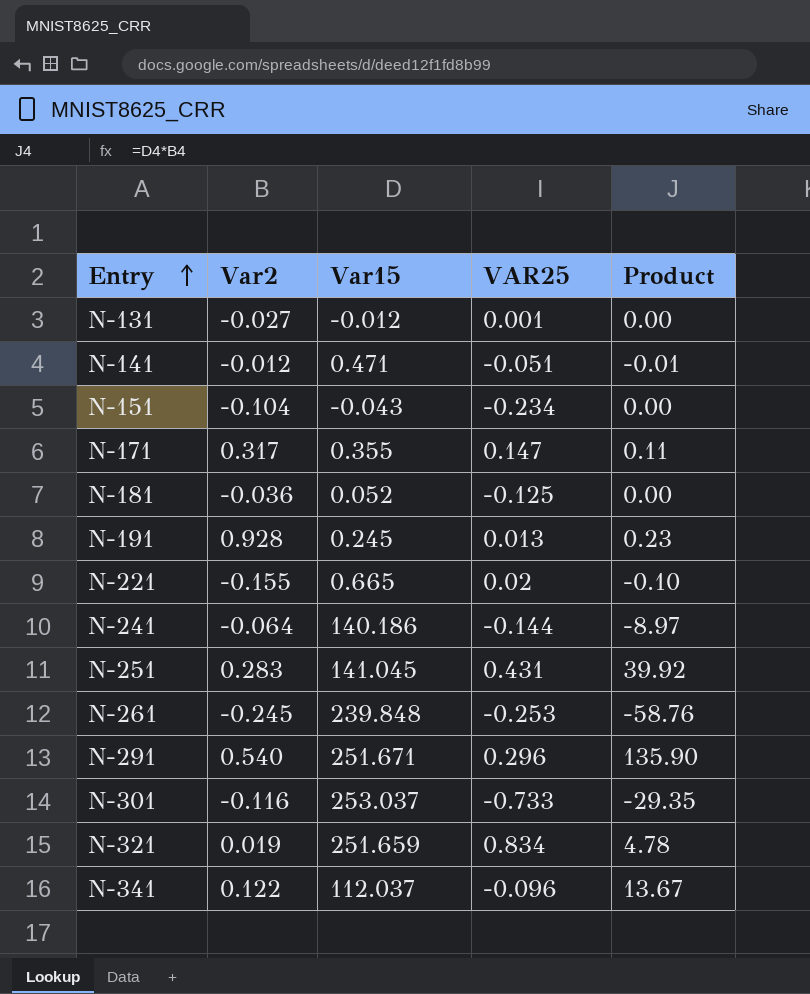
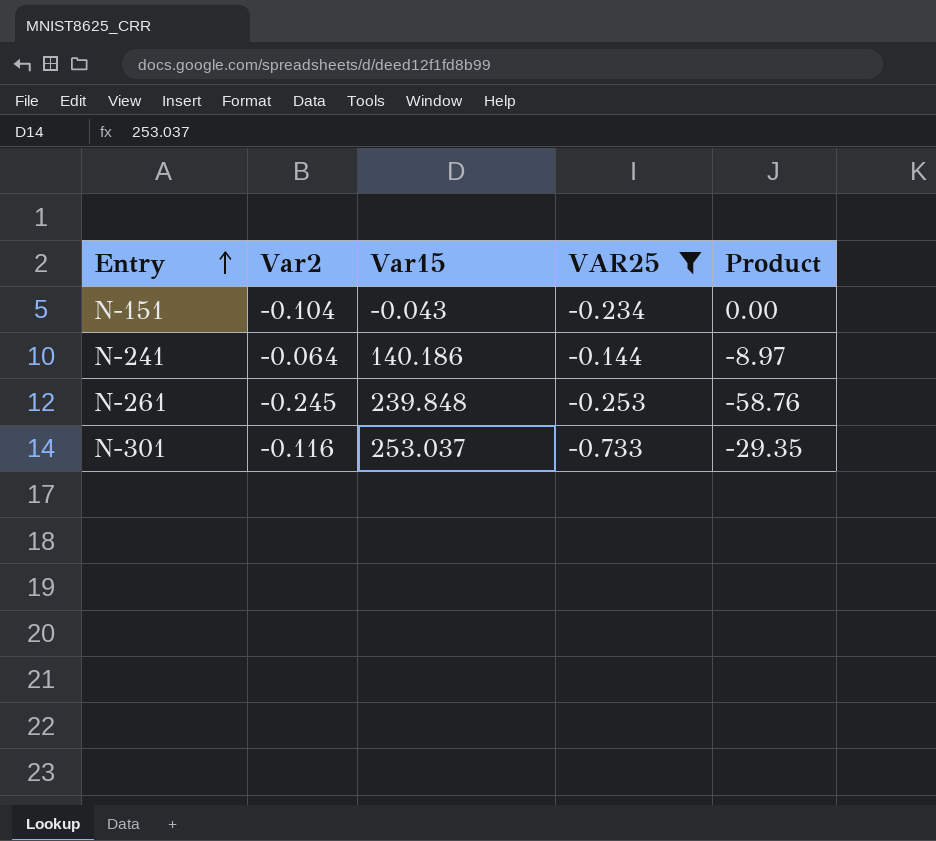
filter: none -> VAR25 <= -0.144

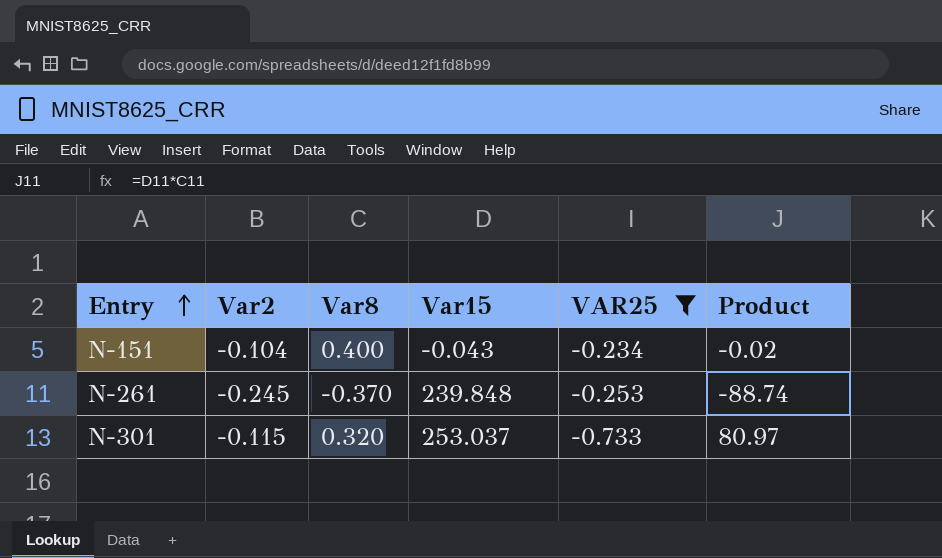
column Var8 | position: none -> 3
column Product | formula: [Var2] * [Var15] -> [Var8] * [Var15]
row N-241: -0.064 | 140.186 | -0.144 | -8.97 -> none
N-301 | Var2: -0.116 -> -0.115

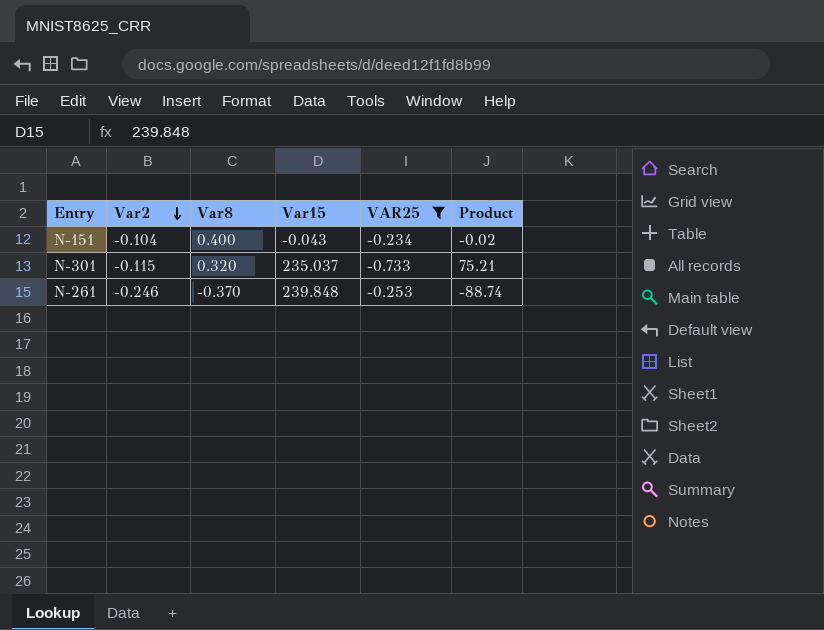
row order: Entry ascending -> Var2 descending
N-301 | Var15: 253.037 -> 235.037
N-301 | Product: 80.97 -> 75.21
N-261 | Var2: -0.245 -> -0.246

